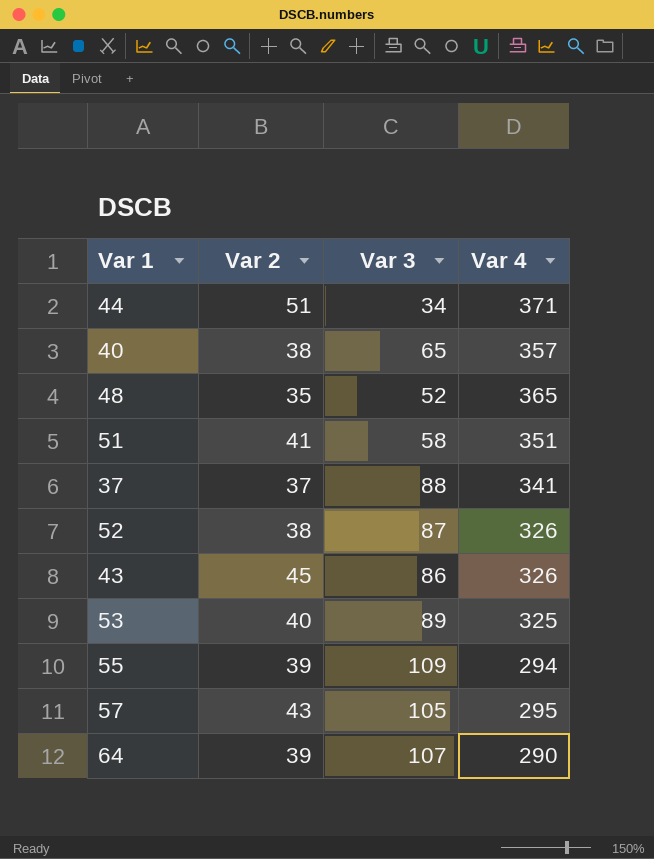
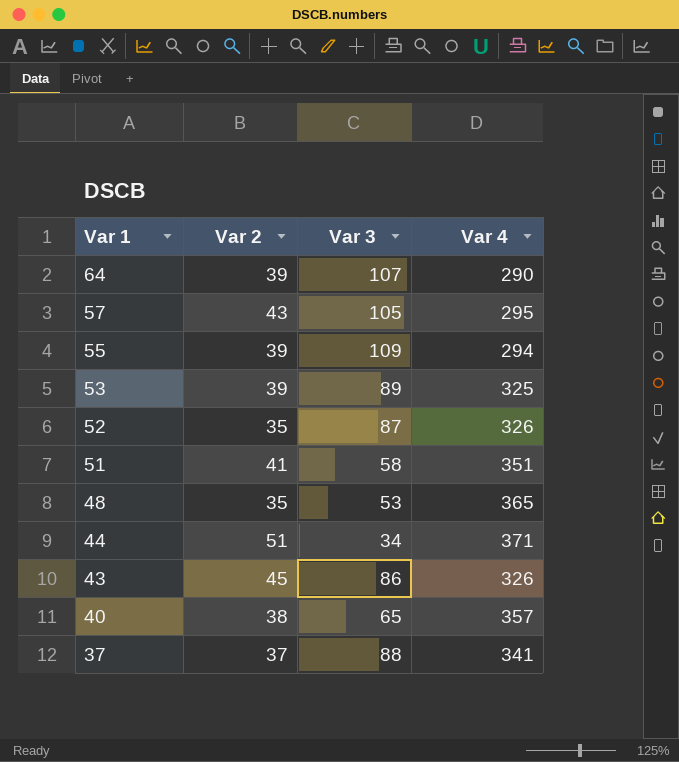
row order: none -> Var 1 descending
53 | Var 2: 40 -> 39
52 | Var 2: 38 -> 35
48 | Var 3: 52 -> 53

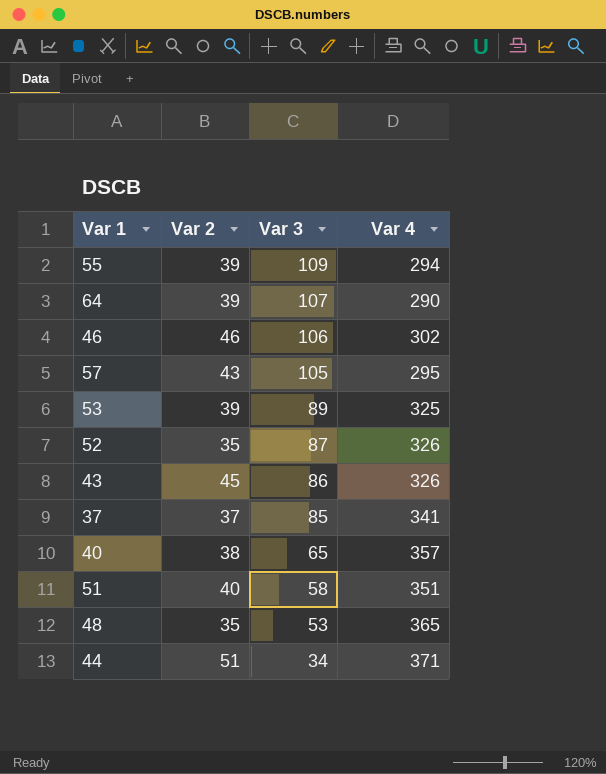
row order: Var 1 descending -> Var 3 descending
row 46: none -> 46 | 106 | 302
37 | Var 3: 88 -> 85
51 | Var 2: 41 -> 40

